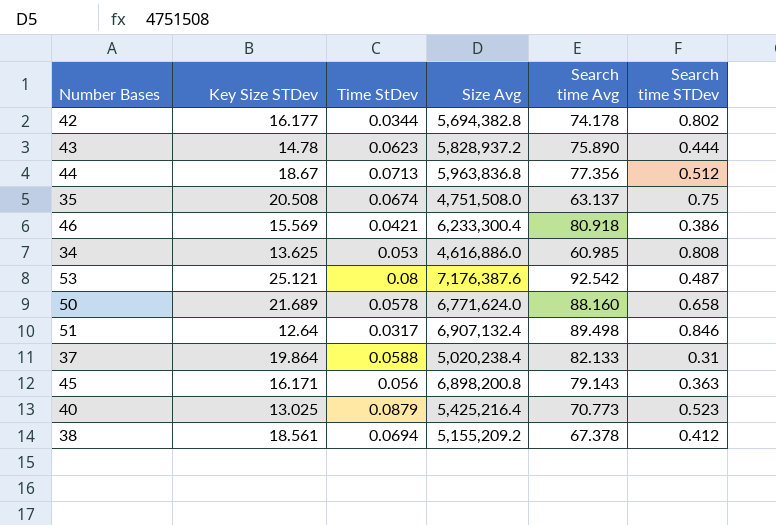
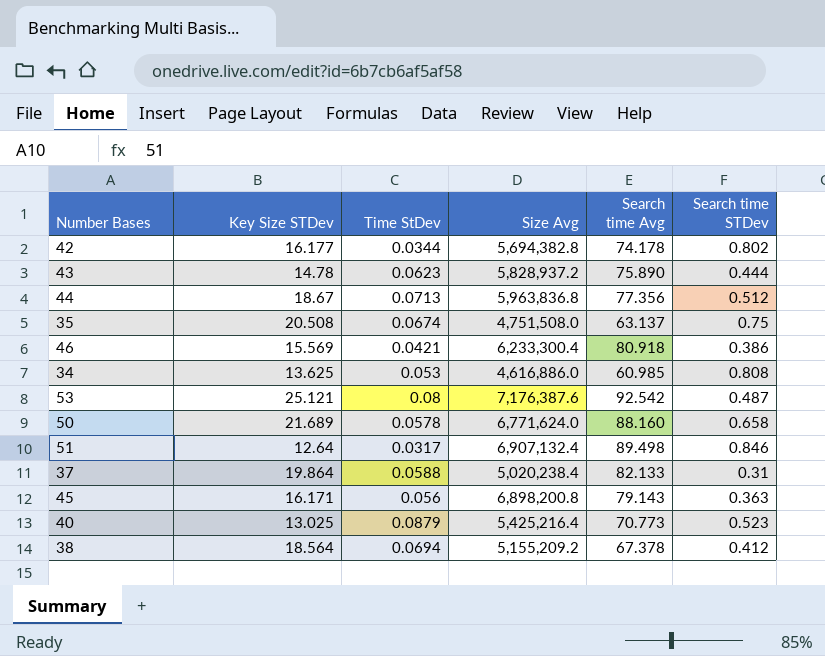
38 | Key Size STDev: 18.561 -> 18.564

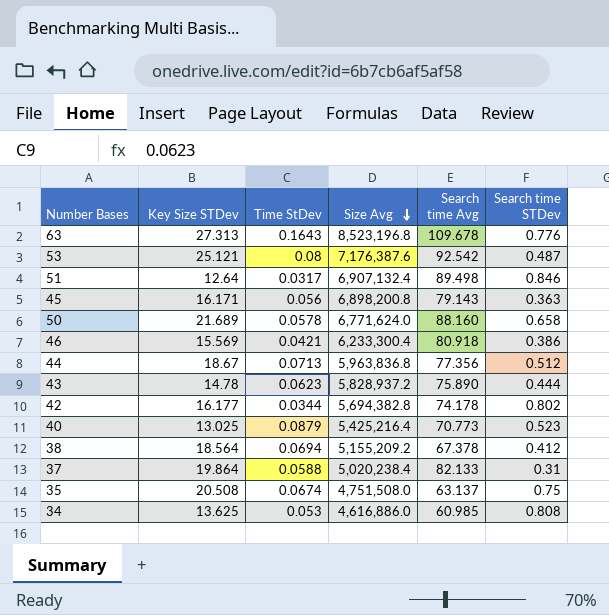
row order: none -> Size Avg descending
row 63: none -> 27.313 | 0.1643 | 8,523,196.8 | 109.678 | 0.776

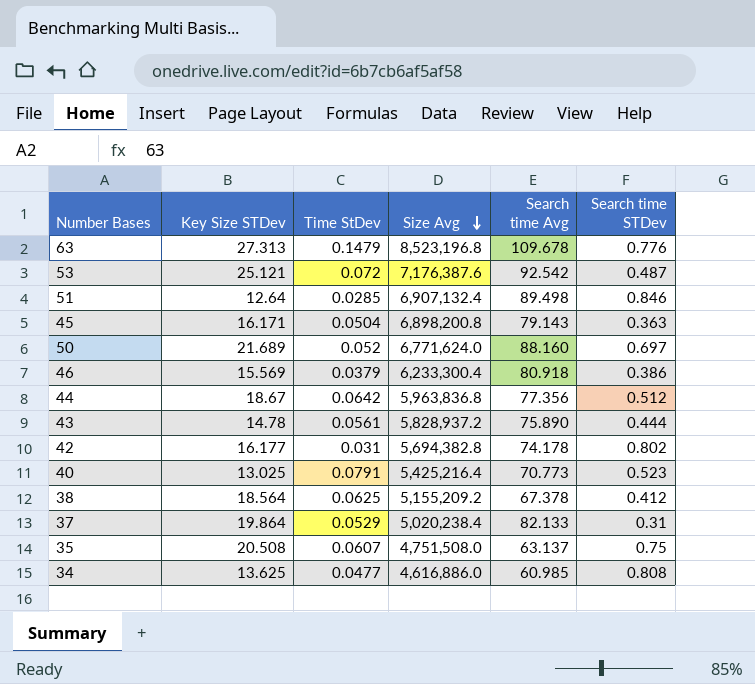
63 | Time StDev: 0.1643 -> 0.1479
53 | Time StDev: 0.08 -> 0.072
51 | Time StDev: 0.0317 -> 0.0285
45 | Time StDev: 0.056 -> 0.0504
50 | Time StDev: 0.0578 -> 0.052
50 | Search time STDev: 0.658 -> 0.697
46 | Time StDev: 0.0421 -> 0.0379
44 | Time StDev: 0.0713 -> 0.0642
43 | Time StDev: 0.0623 -> 0.0561
42 | Time StDev: 0.0344 -> 0.031
40 | Time StDev: 0.0879 -> 0.0791
38 | Time StDev: 0.0694 -> 0.0625
37 | Time StDev: 0.0588 -> 0.0529
35 | Time StDev: 0.0674 -> 0.0607
34 | Time StDev: 0.053 -> 0.0477

